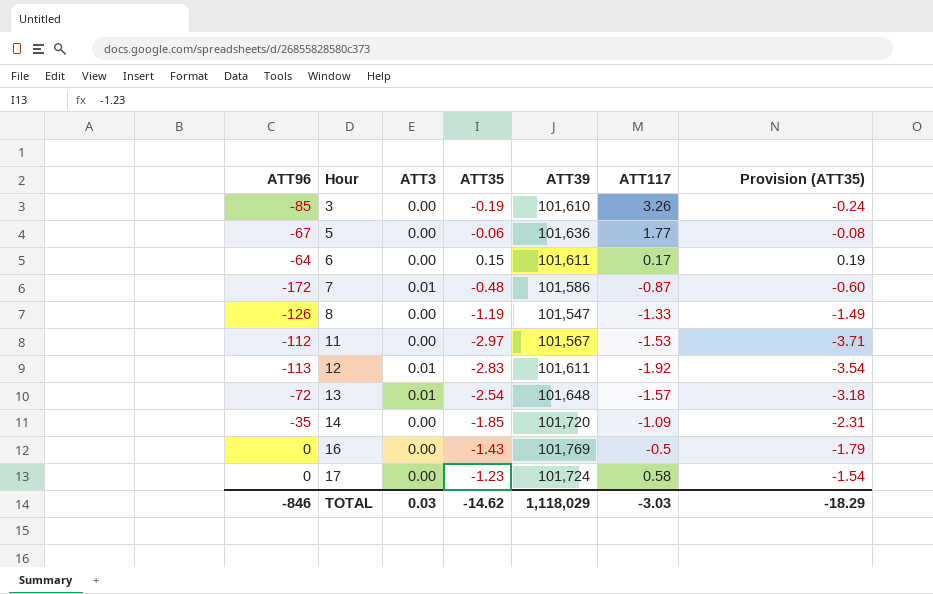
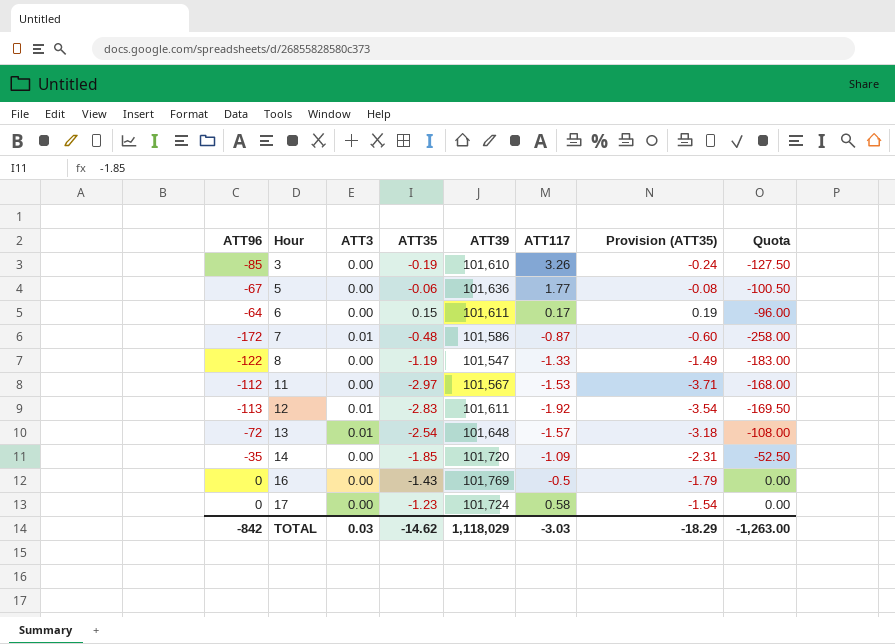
column Quota | formula: none -> [ATT96] * 1.5
8 | ATT96: -126 -> -122
TOTAL | ATT96: -846 -> -842

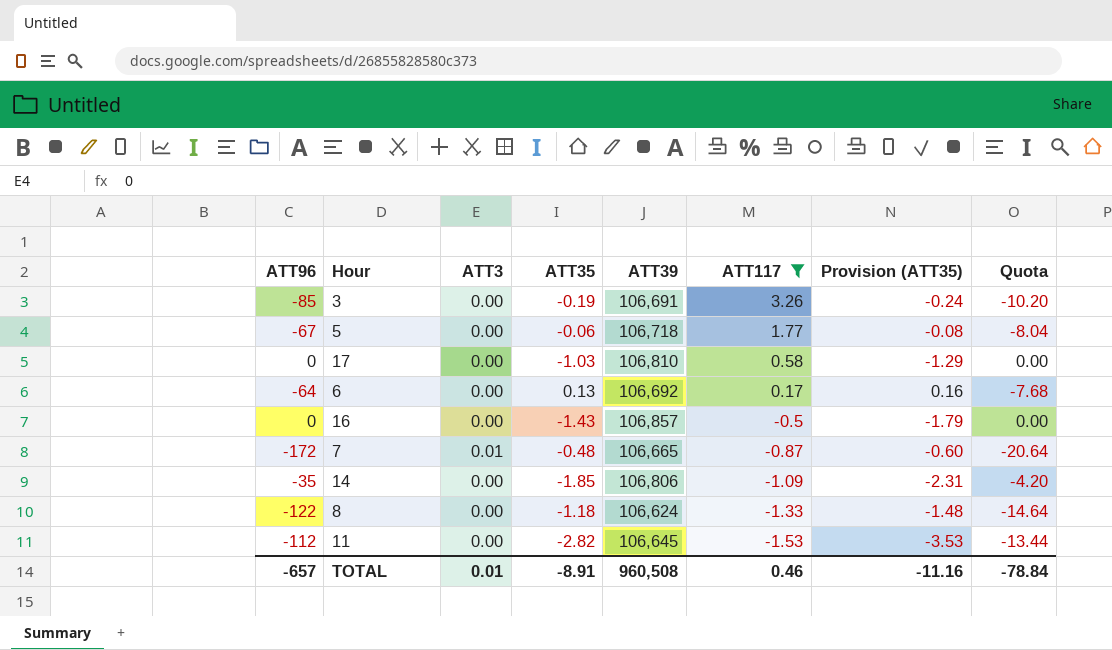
filter: none -> ATT117 >= -1.53
row order: Hour ascending -> ATT117 descending
column Quota | formula: [ATT96] * 1.5 -> [ATT96] * 0.12
3 | ATT39: 101,610 -> 106,691
5 | ATT39: 101,636 -> 106,718
17 | ATT35: -1.23 -> -1.03
17 | ATT39: 101,724 -> 106,810
17 | Provision (ATT35): -1.54 -> -1.29
6 | ATT35: 0.15 -> 0.13
6 | ATT39: 101,611 -> 106,692
6 | Provision (ATT35): 0.19 -> 0.16
16 | ATT39: 101,769 -> 106,857
7 | ATT39: 101,586 -> 106,665
14 | ATT39: 101,720 -> 106,806
8 | ATT35: -1.19 -> -1.18
8 | ATT39: 101,547 -> 106,624
8 | Provision (ATT35): -1.49 -> -1.48
11 | ATT35: -2.97 -> -2.82
11 | ATT39: 101,567 -> 106,645
11 | Provision (ATT35): -3.71 -> -3.53
TOTAL | ATT96: -842 -> -657
TOTAL | ATT3: 0.03 -> 0.01
TOTAL | ATT35: -14.62 -> -8.91
TOTAL | ATT39: 1,118,029 -> 960,508
TOTAL | ATT117: -3.03 -> 0.46
TOTAL | Provision (ATT35): -18.29 -> -11.16
TOTAL | Quota: -1,263.00 -> -78.84

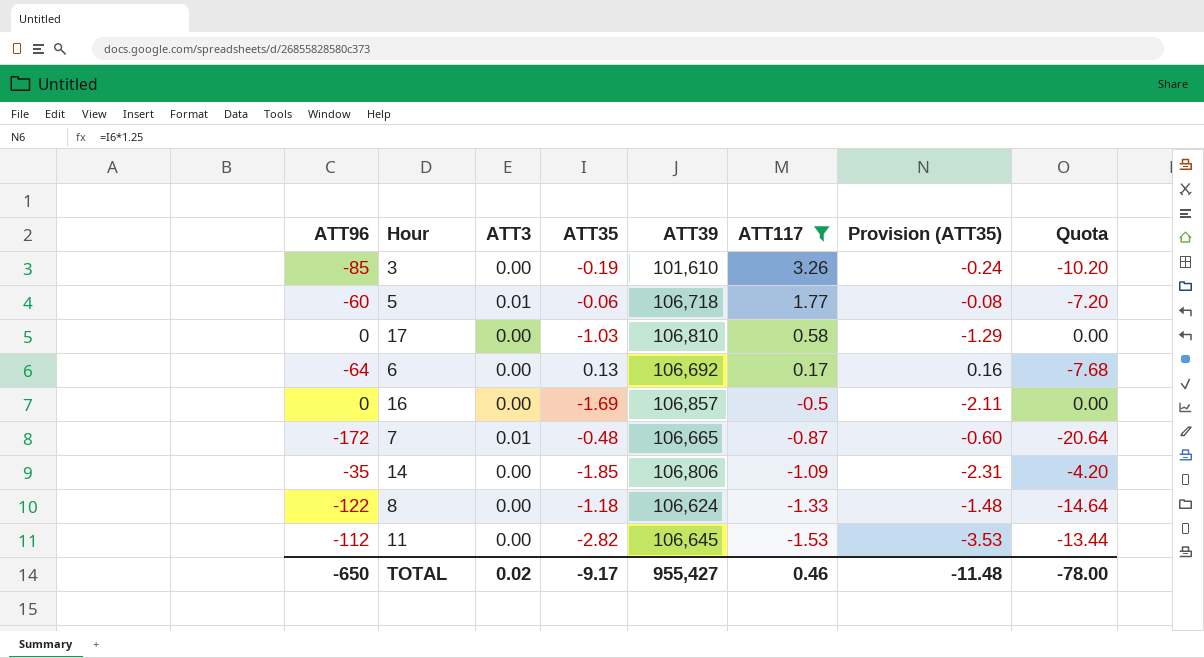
3 | ATT39: 106,691 -> 101,610
5 | ATT96: -67 -> -60
5 | ATT3: 0.00 -> 0.01
5 | Quota: -8.04 -> -7.20
16 | ATT35: -1.43 -> -1.69
16 | Provision (ATT35): -1.79 -> -2.11
TOTAL | ATT96: -657 -> -650
TOTAL | ATT3: 0.01 -> 0.02
TOTAL | ATT35: -8.91 -> -9.17
TOTAL | ATT39: 960,508 -> 955,427
TOTAL | Provision (ATT35): -11.16 -> -11.48
TOTAL | Quota: -78.84 -> -78.00

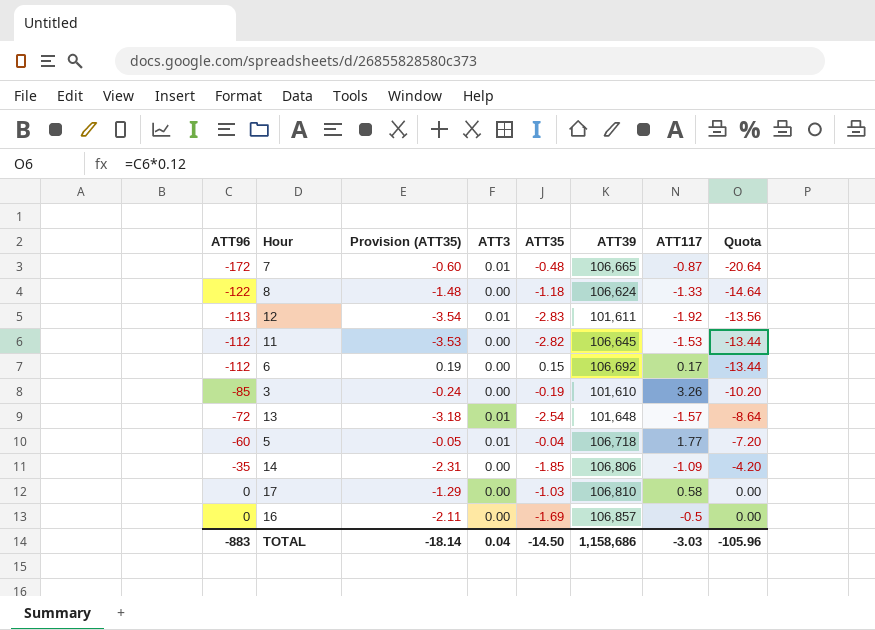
filter: ATT117 >= -1.53 -> none
row order: ATT117 descending -> ATT96 ascending
column Provision (ATT35) | position: 7 -> 3
6 | ATT96: -64 -> -112
6 | Provision (ATT35): 0.16 -> 0.19
6 | ATT35: 0.13 -> 0.15
6 | Quota: -7.68 -> -13.44
5 | Provision (ATT35): -0.08 -> -0.05
5 | ATT35: -0.06 -> -0.04
TOTAL | ATT96: -650 -> -883
TOTAL | Provision (ATT35): -11.48 -> -18.14
TOTAL | ATT3: 0.02 -> 0.04
TOTAL | ATT35: -9.17 -> -14.50
TOTAL | ATT39: 955,427 -> 1,158,686
TOTAL | ATT117: 0.46 -> -3.03
TOTAL | Quota: -78.00 -> -105.96

